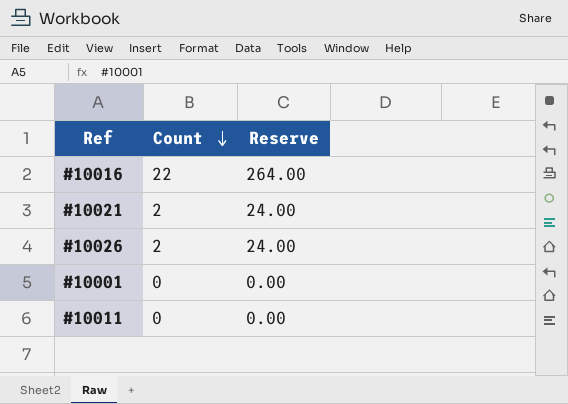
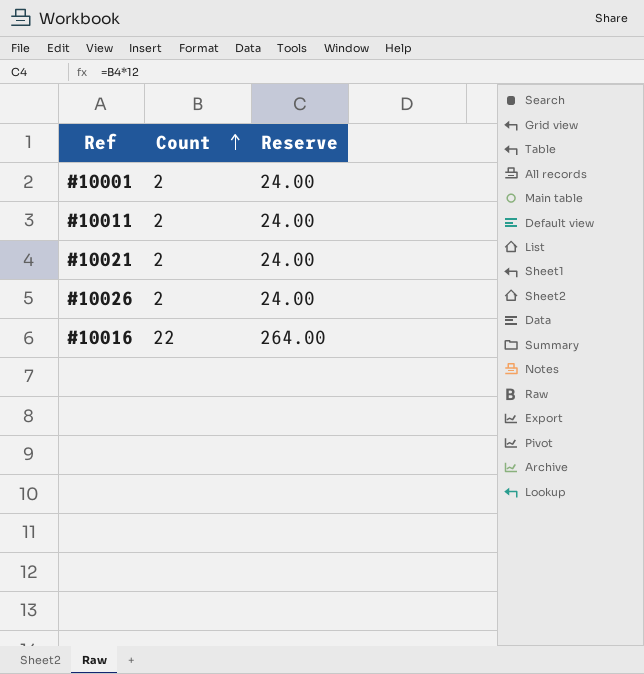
row order: Count descending -> Count ascending
#10001 | Count: 0 -> 2
#10001 | Reserve: 0.00 -> 24.00
#10011 | Count: 0 -> 2
#10011 | Reserve: 0.00 -> 24.00

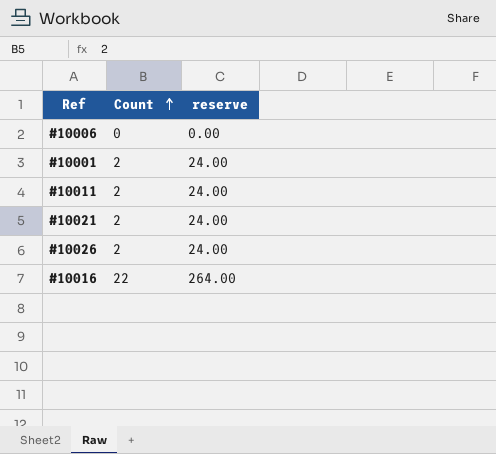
column name: Reserve -> reserve
row #10006: none -> 0 | 0.00

